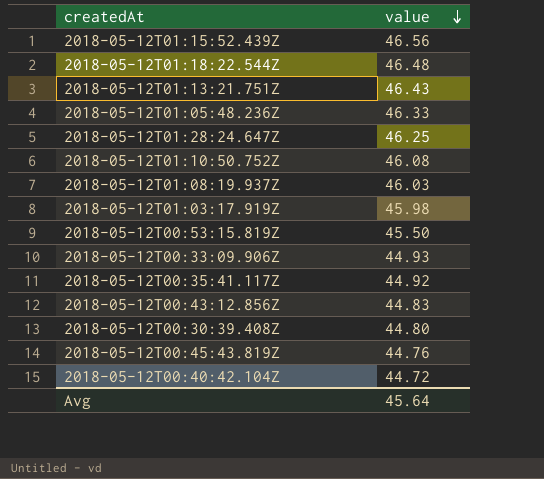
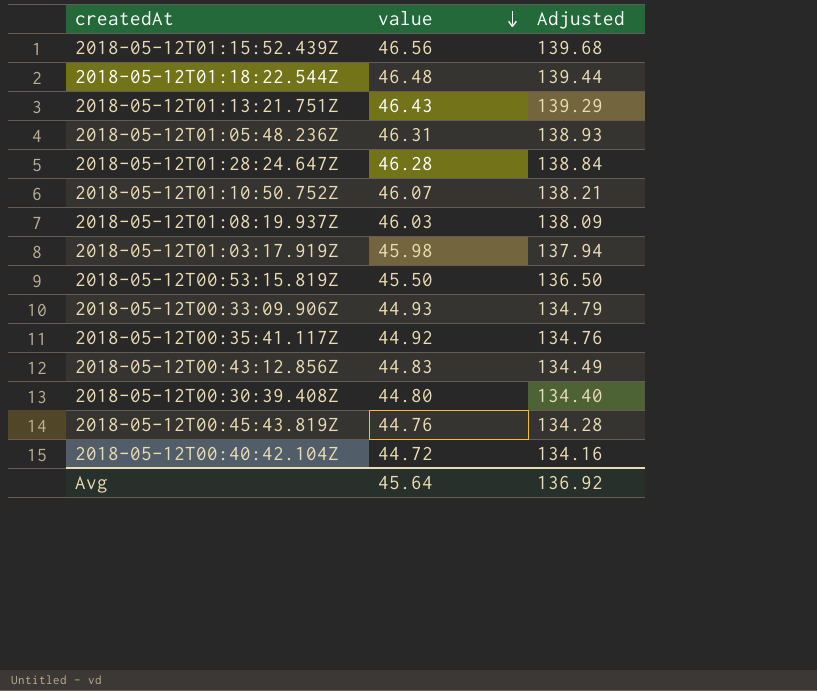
column Adjusted | formula: none -> [value] * 3
2018-05-12T01:05:48.236Z | value: 46.33 -> 46.31
2018-05-12T01:28:24.647Z | value: 46.25 -> 46.28
2018-05-12T01:10:50.752Z | value: 46.08 -> 46.07

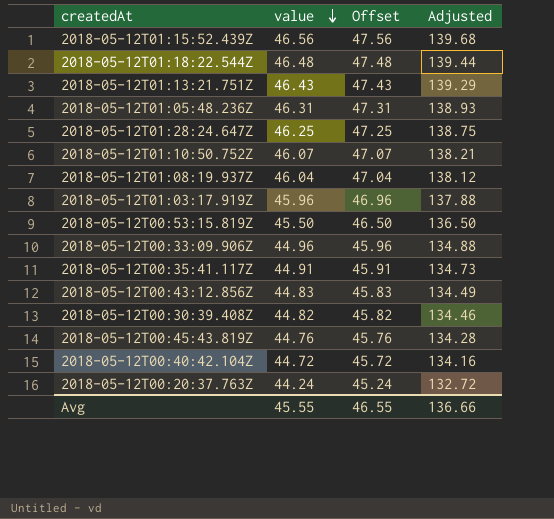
column Offset | formula: none -> [value] + 1
2018-05-12T01:28:24.647Z | value: 46.28 -> 46.25
2018-05-12T01:28:24.647Z | Adjusted: 138.84 -> 138.75
2018-05-12T01:08:19.937Z | value: 46.03 -> 46.04
2018-05-12T01:08:19.937Z | Adjusted: 138.09 -> 138.12
2018-05-12T01:03:17.919Z | value: 45.98 -> 45.96
2018-05-12T01:03:17.919Z | Adjusted: 137.94 -> 137.88
2018-05-12T00:33:09.906Z | value: 44.93 -> 44.96
2018-05-12T00:33:09.906Z | Adjusted: 134.79 -> 134.88
2018-05-12T00:35:41.117Z | value: 44.92 -> 44.91
2018-05-12T00:35:41.117Z | Adjusted: 134.76 -> 134.73
2018-05-12T00:30:39.408Z | value: 44.80 -> 44.82
2018-05-12T00:30:39.408Z | Adjusted: 134.40 -> 134.46
row 2018-05-12T00:20:37.763Z: none -> 44.24 | 45.24 | 132.72
Avg | value: 45.64 -> 45.55
Avg | Adjusted: 136.92 -> 136.66

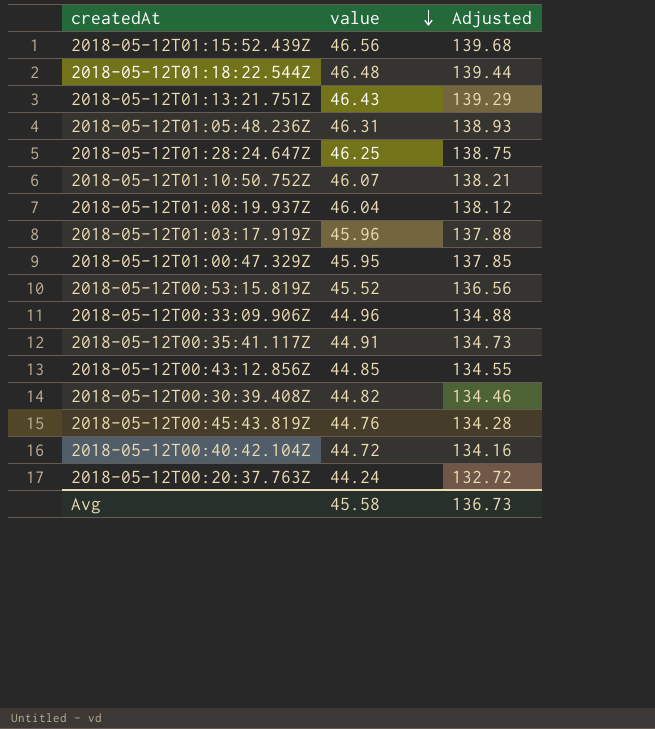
column Offset | formula: [value] + 1 -> none
row 2018-05-12T01:00:47.329Z: none -> 45.95 | 137.85
2018-05-12T00:53:15.819Z | value: 45.50 -> 45.52
2018-05-12T00:53:15.819Z | Adjusted: 136.50 -> 136.56
2018-05-12T00:43:12.856Z | value: 44.83 -> 44.85
2018-05-12T00:43:12.856Z | Adjusted: 134.49 -> 134.55
Avg | value: 45.55 -> 45.58
Avg | Adjusted: 136.66 -> 136.73

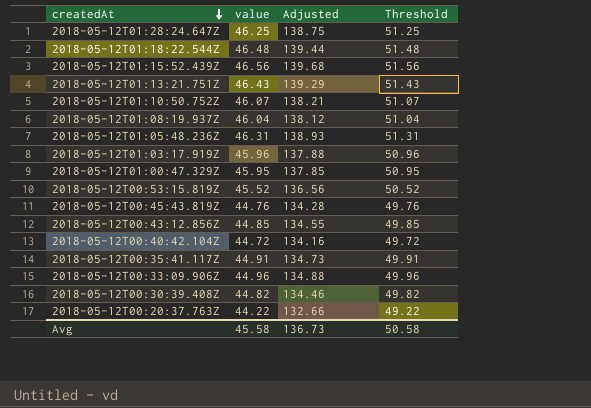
row order: value descending -> createdAt descending
column Threshold | formula: none -> [value] + 5
2018-05-12T00:20:37.763Z | value: 44.24 -> 44.22
2018-05-12T00:20:37.763Z | Adjusted: 132.72 -> 132.66

